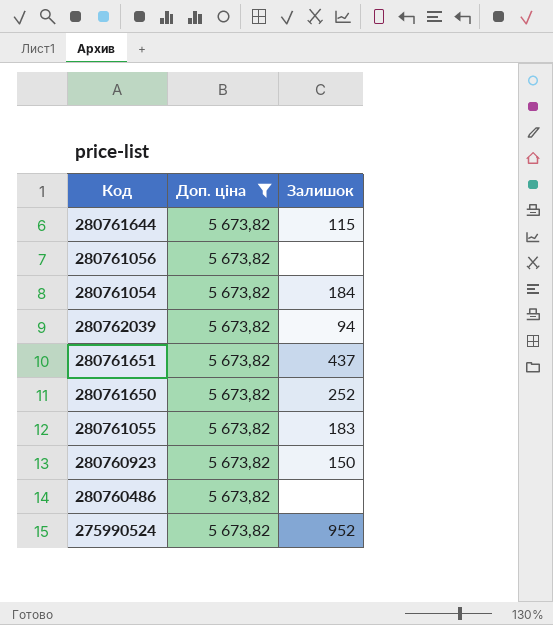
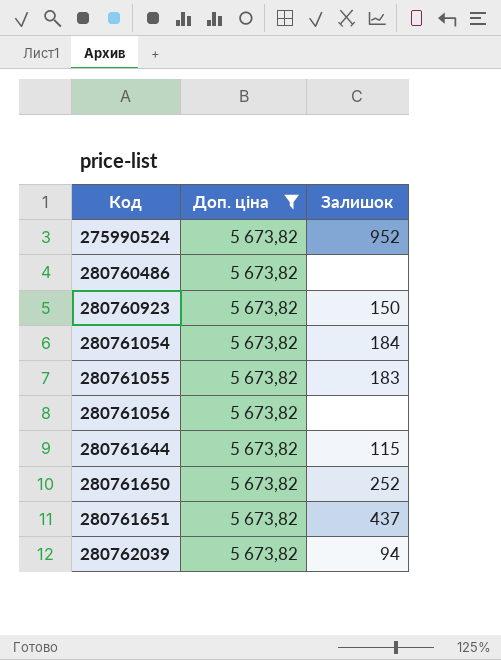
row order: none -> Код ascending

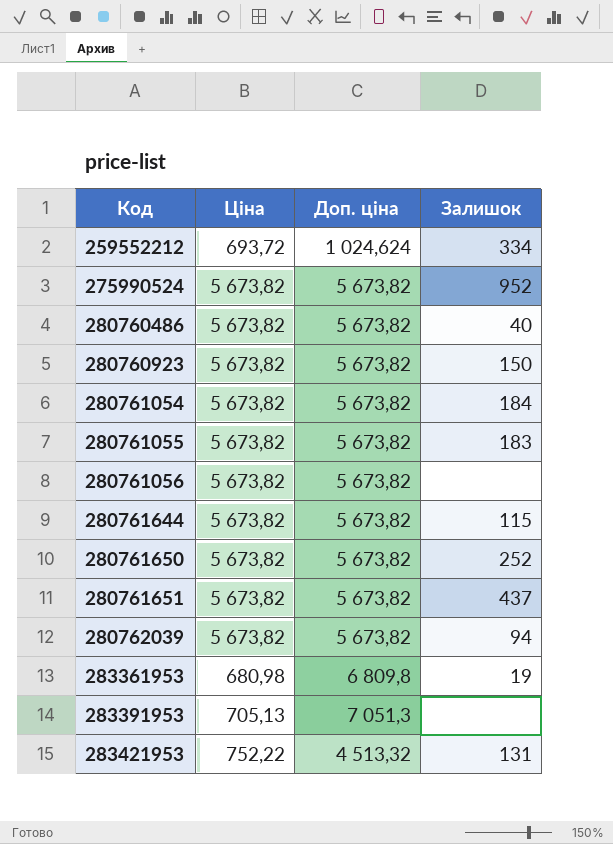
filter: Доп. ціна = 5 673,82 -> none
column Ціна | position: none -> 2
280760486 | Залишок: none -> 40

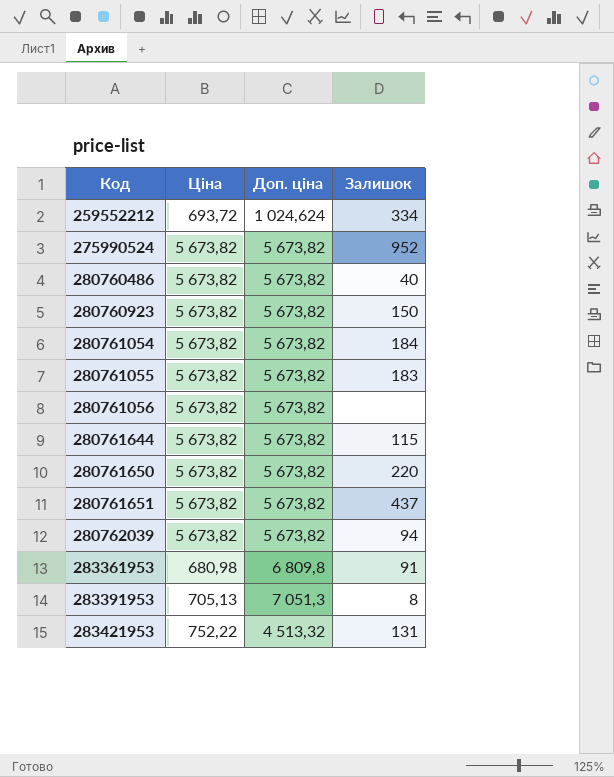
280761650 | Залишок: 252 -> 220
283361953 | Залишок: 19 -> 91
283391953 | Залишок: none -> 8

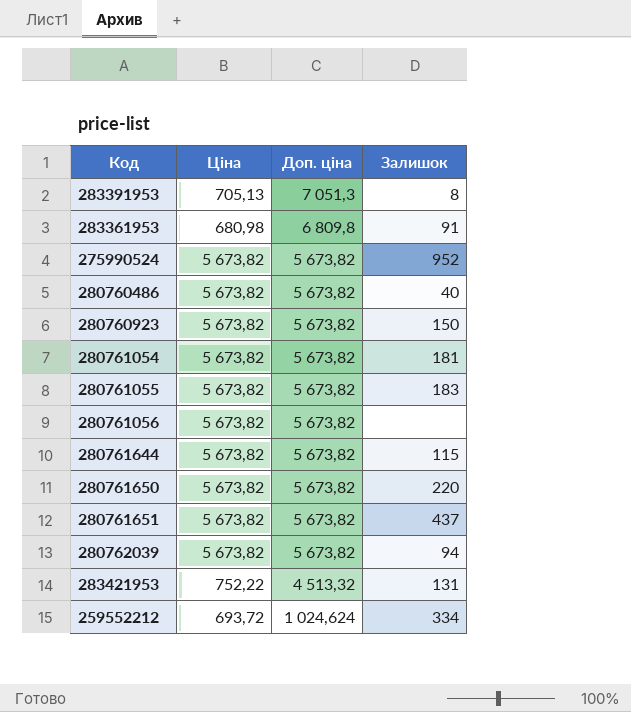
row order: Код ascending -> Доп. ціна descending
280761054 | Залишок: 184 -> 181

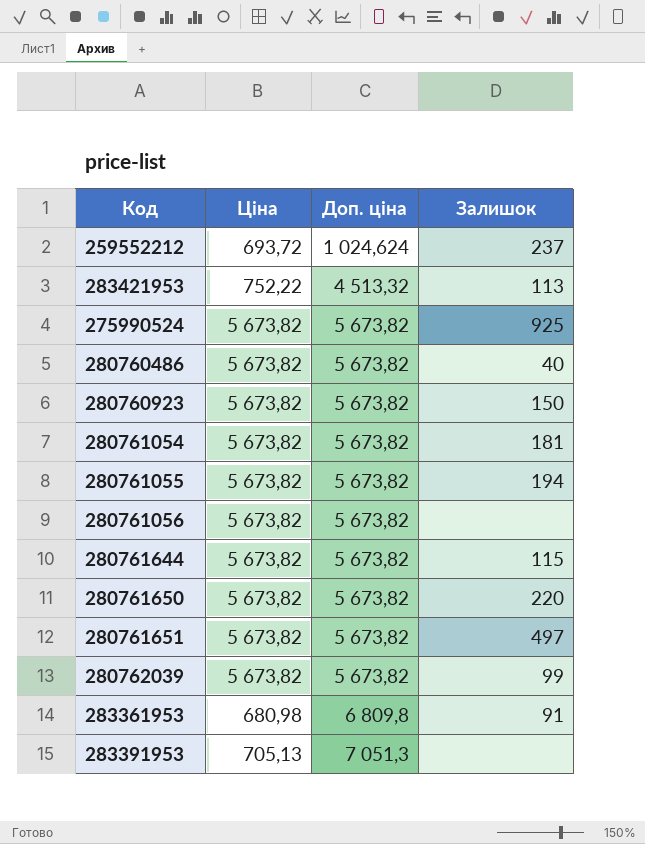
row order: Доп. ціна descending -> Доп. ціна ascending
259552212 | Залишок: 334 -> 237
283421953 | Залишок: 131 -> 113
275990524 | Залишок: 952 -> 925
280761055 | Залишок: 183 -> 194
280761651 | Залишок: 437 -> 497
280762039 | Залишок: 94 -> 99
283391953 | Залишок: 8 -> none

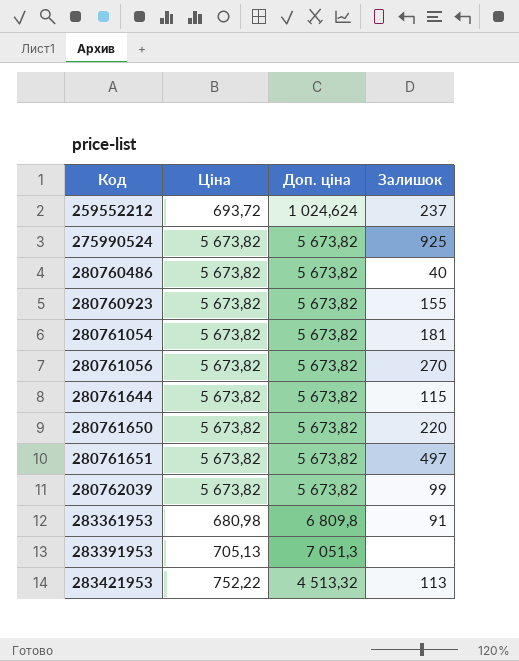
row order: Доп. ціна ascending -> Код ascending
row 280761055: 5 673,82 | 5 673,82 | 194 -> none
280760923 | Залишок: 150 -> 155
280761056 | Залишок: none -> 270

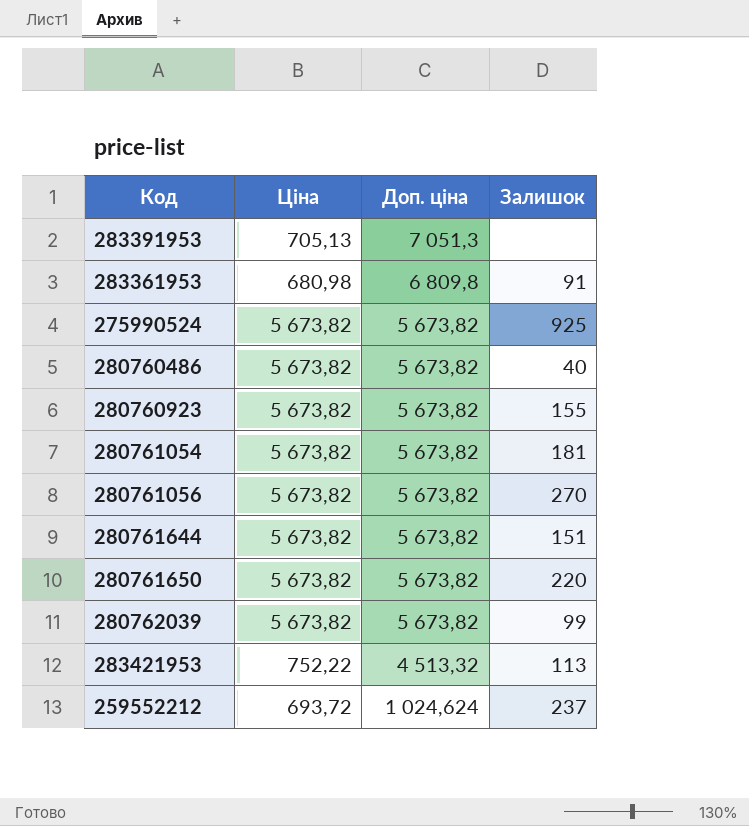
row order: Код ascending -> Доп. ціна descending
row 280761651: 5 673,82 | 5 673,82 | 497 -> none
280761644 | Залишок: 115 -> 151

